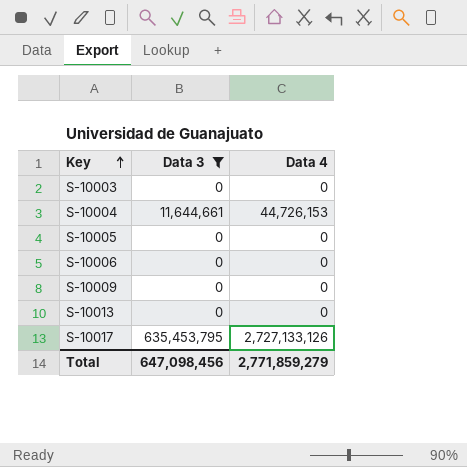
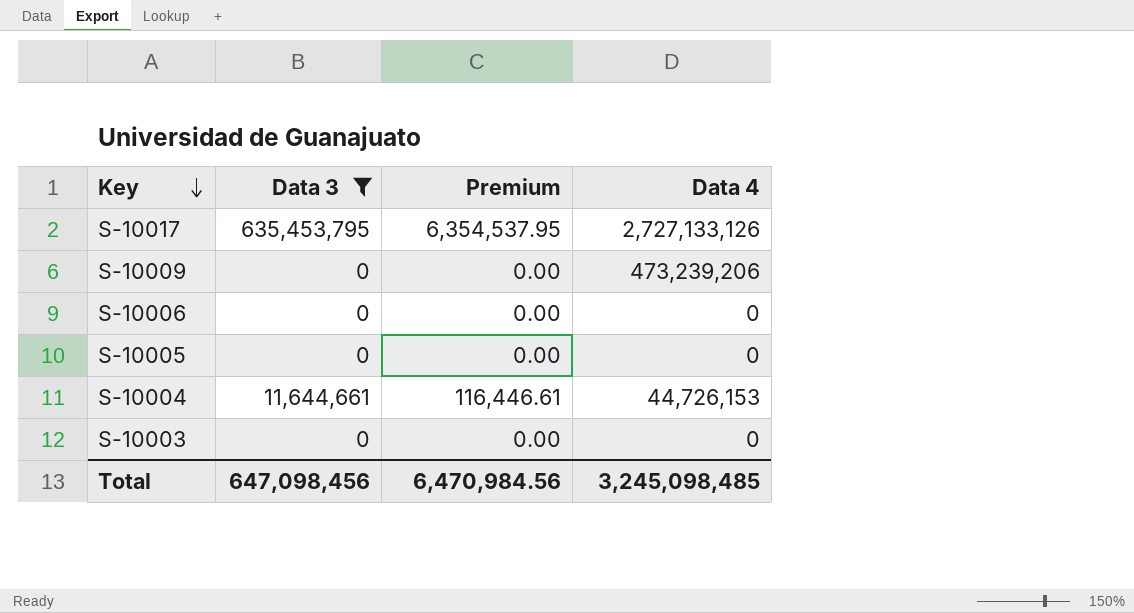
row order: Key ascending -> Key descending
column Premium | formula: none -> [Data 3] * 0.01
row S-10013: 0 | 0 -> none
S-10009 | Data 4: 0 -> 473,239,206
Total | Data 4: 2,771,859,279 -> 3,245,098,485

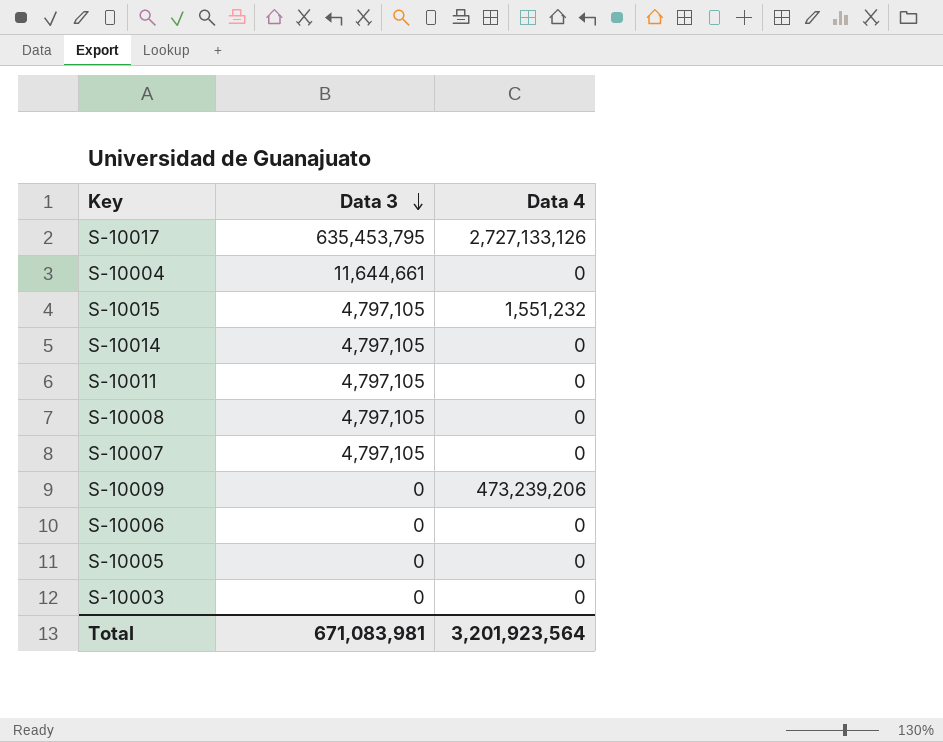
filter: Data 3 != 4,797,105 -> none
row order: Key descending -> Data 3 descending
column Premium | formula: [Data 3] * 0.01 -> none
S-10004 | Data 4: 44,726,153 -> 0
Total | Data 3: 647,098,456 -> 671,083,981
Total | Data 4: 3,245,098,485 -> 3,201,923,564

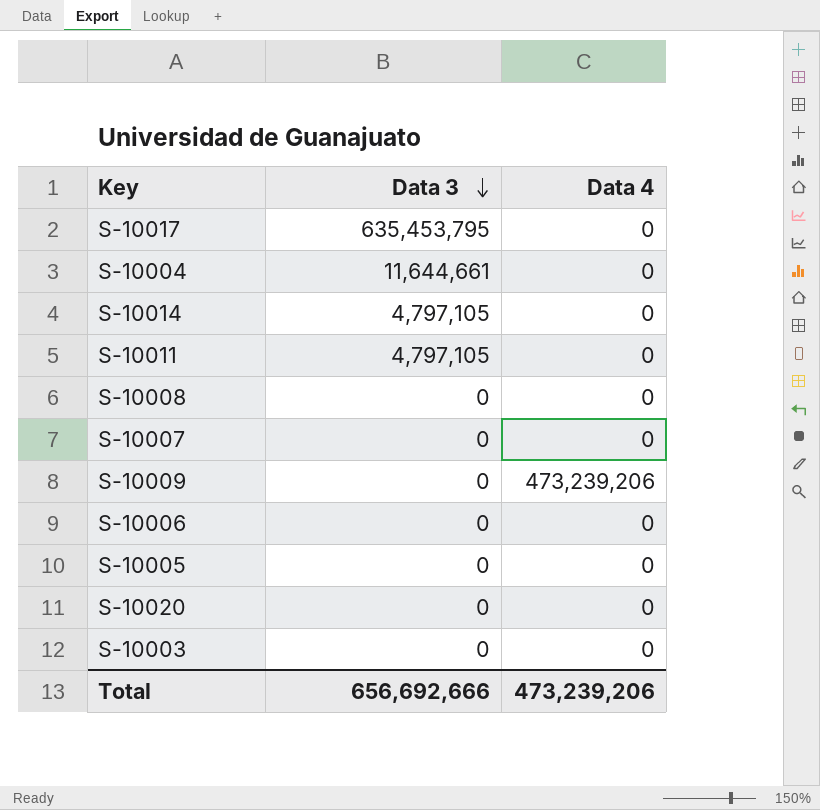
row S-10015: 4,797,105 | 1,551,232 -> none
S-10017 | Data 4: 2,727,133,126 -> 0
S-10008 | Data 3: 4,797,105 -> 0
S-10007 | Data 3: 4,797,105 -> 0
row S-10020: none -> 0 | 0
Total | Data 3: 671,083,981 -> 656,692,666
Total | Data 4: 3,201,923,564 -> 473,239,206

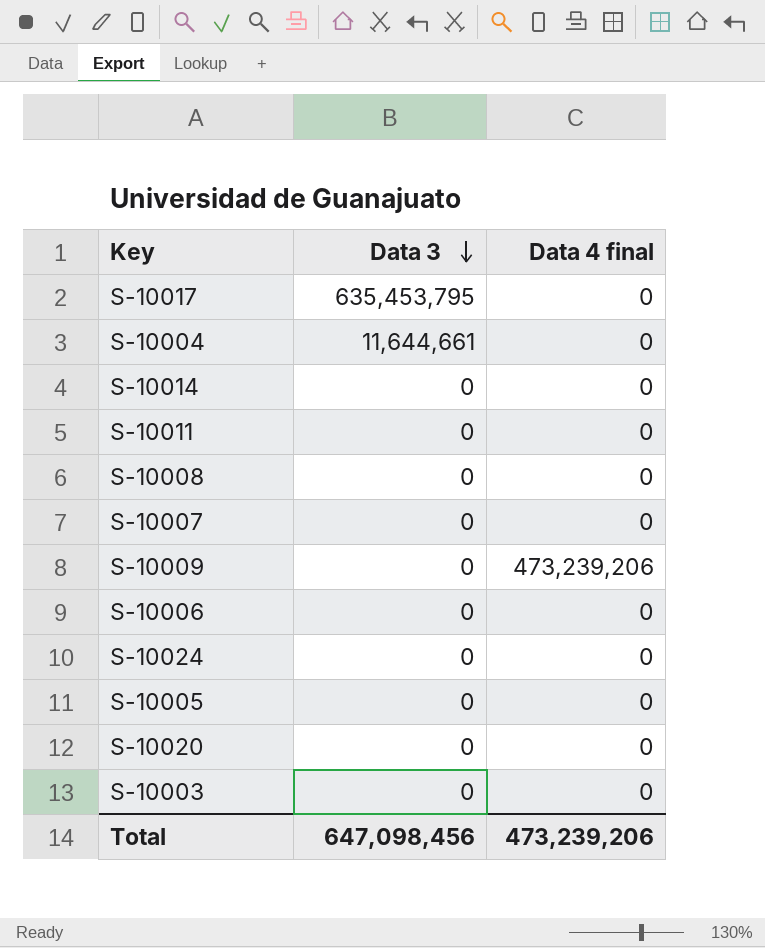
column name: Data 4 -> Data 4 final
S-10014 | Data 3: 4,797,105 -> 0
S-10011 | Data 3: 4,797,105 -> 0
row S-10024: none -> 0 | 0
Total | Data 3: 656,692,666 -> 647,098,456

